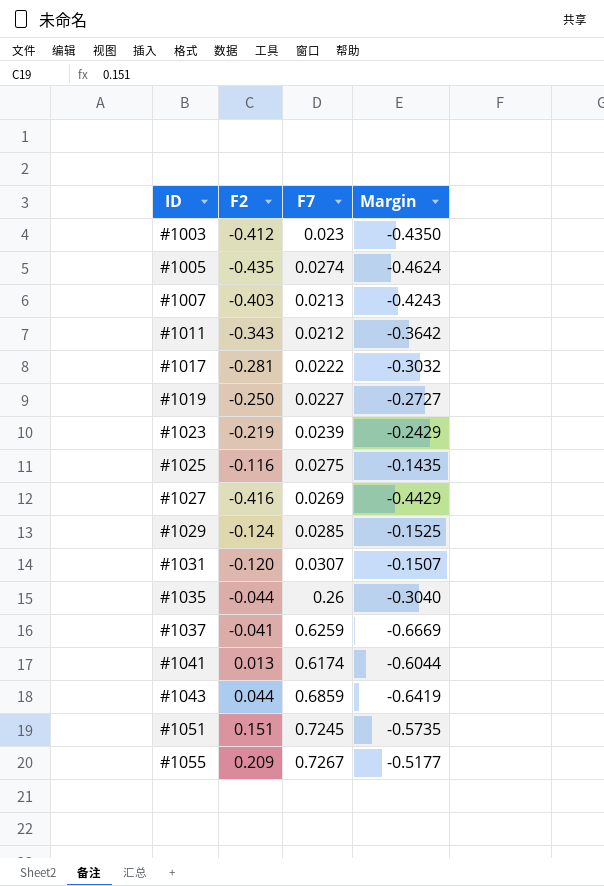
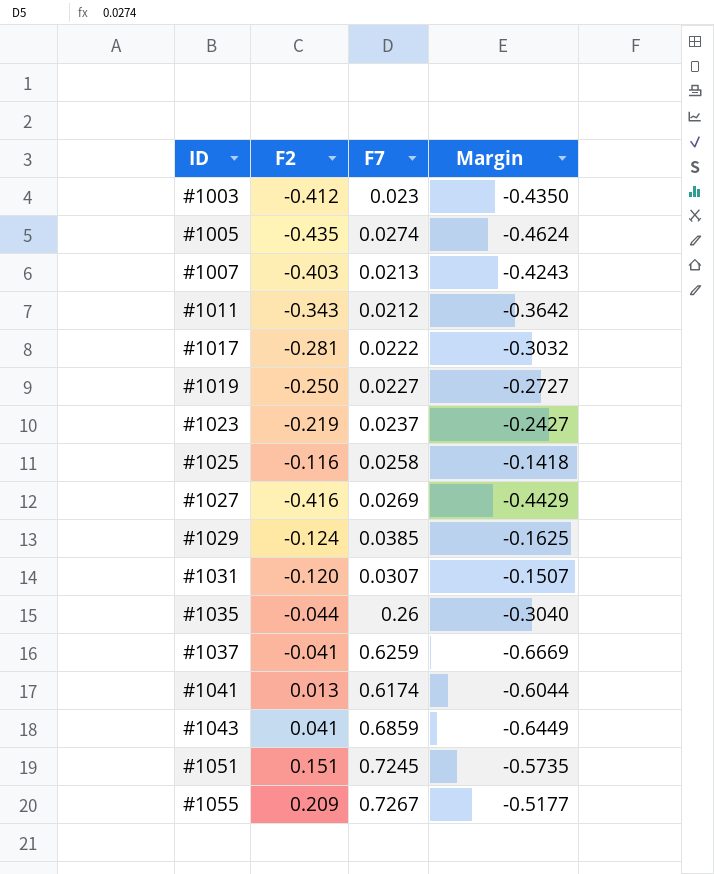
#1023 | F7: 0.0239 -> 0.0237
#1023 | Margin: -0.2429 -> -0.2427
#1025 | F7: 0.0275 -> 0.0258
#1025 | Margin: -0.1435 -> -0.1418
#1029 | F7: 0.0285 -> 0.0385
#1029 | Margin: -0.1525 -> -0.1625
#1043 | F2: 0.044 -> 0.041
#1043 | Margin: -0.6419 -> -0.6449

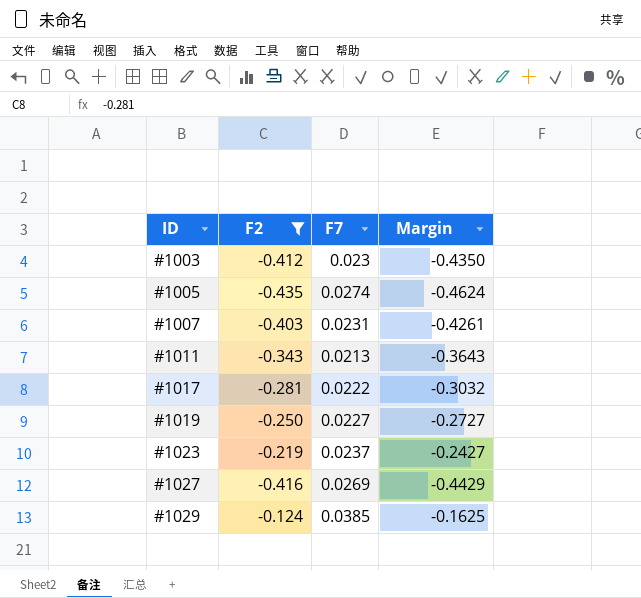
filter: none -> F2 <= -0.124
#1007 | F7: 0.0213 -> 0.0231
#1007 | Margin: -0.4243 -> -0.4261
#1011 | F7: 0.0212 -> 0.0213
#1011 | Margin: -0.3642 -> -0.3643

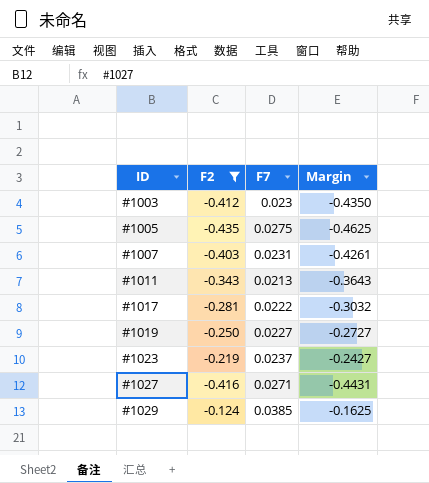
#1005 | F7: 0.0274 -> 0.0275
#1005 | Margin: -0.4624 -> -0.4625
#1027 | F7: 0.0269 -> 0.0271
#1027 | Margin: -0.4429 -> -0.4431

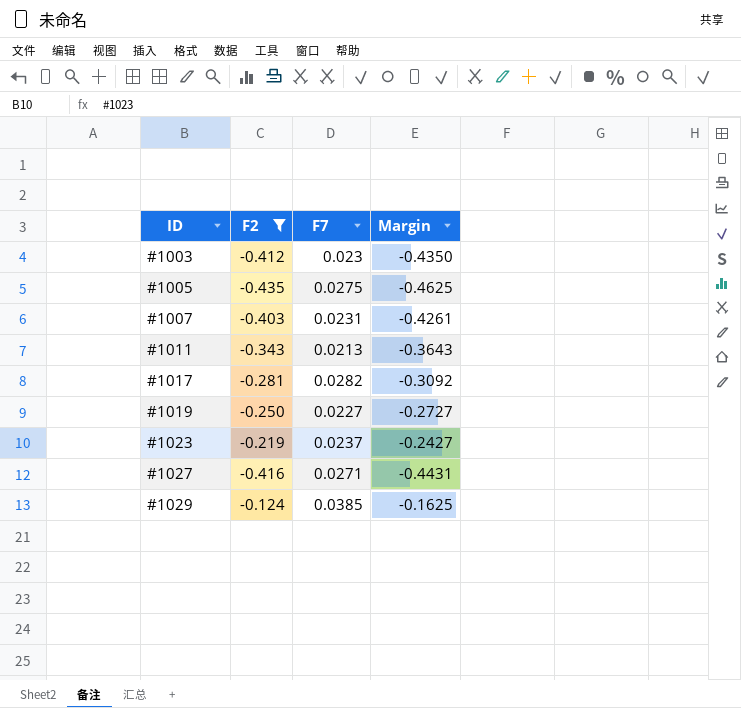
#1017 | F7: 0.0222 -> 0.0282
#1017 | Margin: -0.3032 -> -0.3092

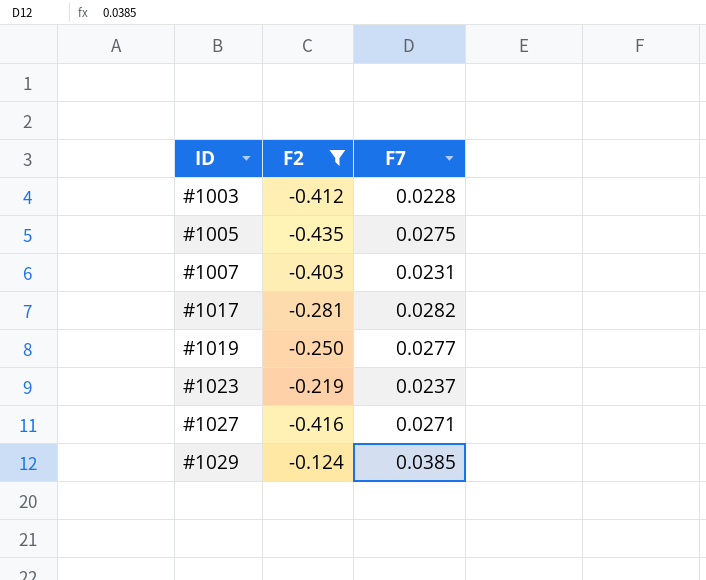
column Margin | formula: [F2] - [F7] -> none
row #1011: -0.343 | 0.0213 | -0.3643 -> none
#1003 | F7: 0.023 -> 0.0228
#1019 | F7: 0.0227 -> 0.0277

